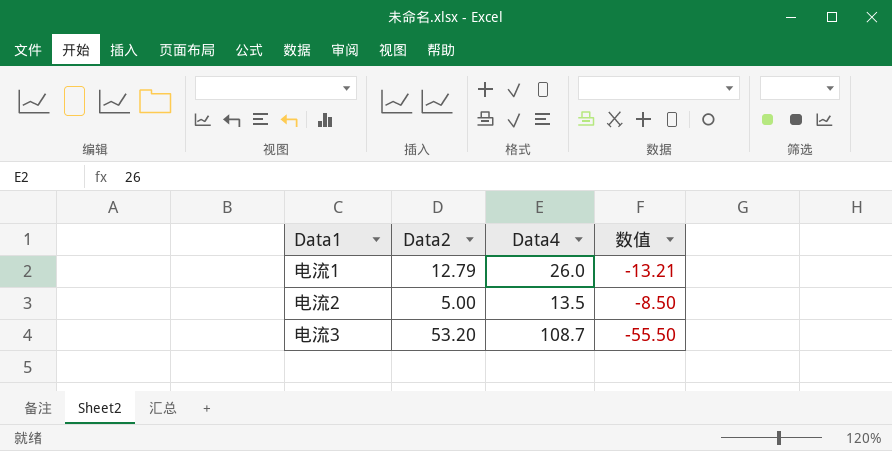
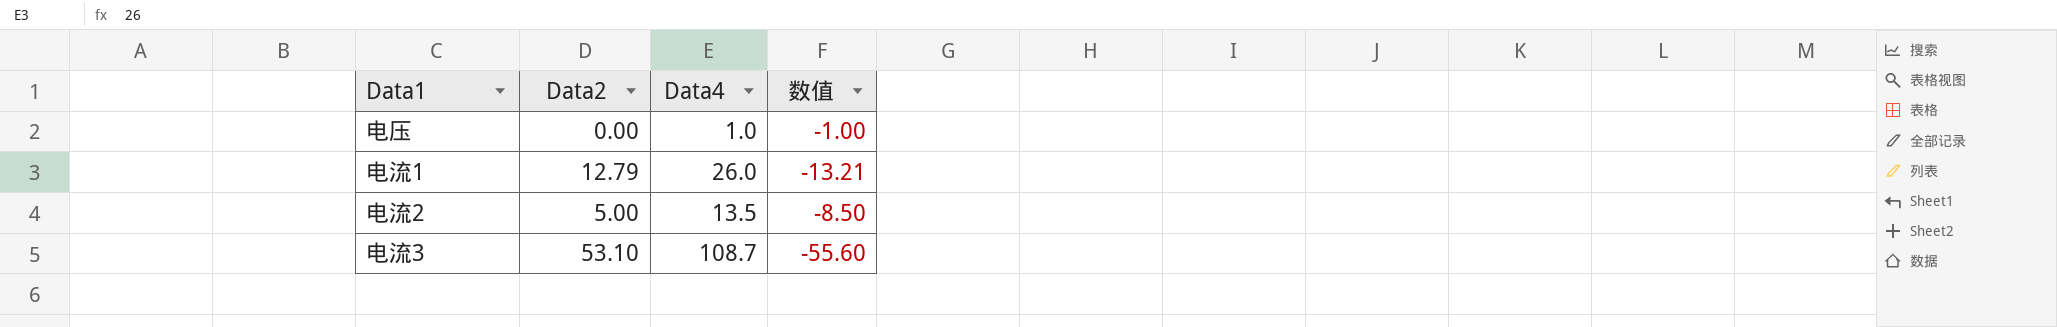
row 电压: none -> 0.00 | 1.0 | -1.00
电流3 | Data2: 53.20 -> 53.10
电流3 | 数值: -55.50 -> -55.60

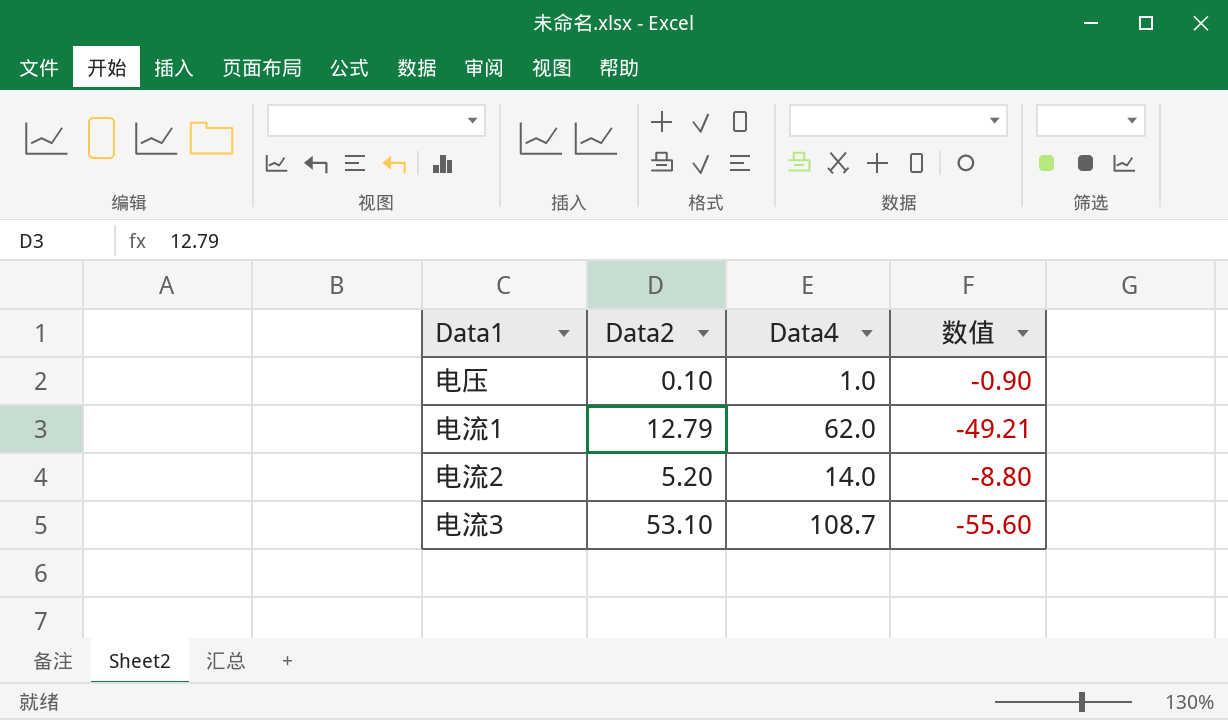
电压 | Data2: 0.00 -> 0.10
电压 | 数值: -1.00 -> -0.90
电流1 | Data4: 26.0 -> 62.0
电流1 | 数值: -13.21 -> -49.21
电流2 | Data2: 5.00 -> 5.20
电流2 | Data4: 13.5 -> 14.0
电流2 | 数值: -8.50 -> -8.80

